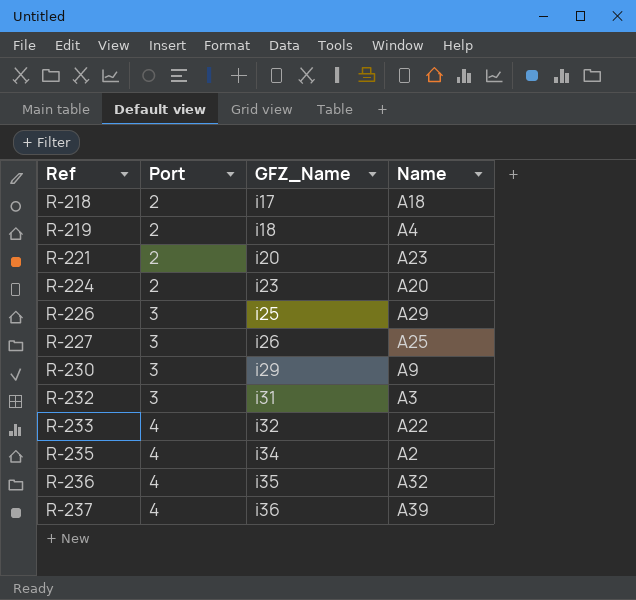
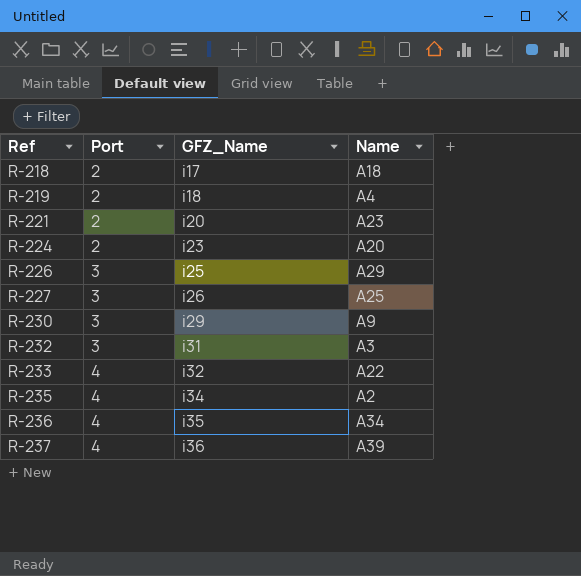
R-236 | Name: A32 -> A34

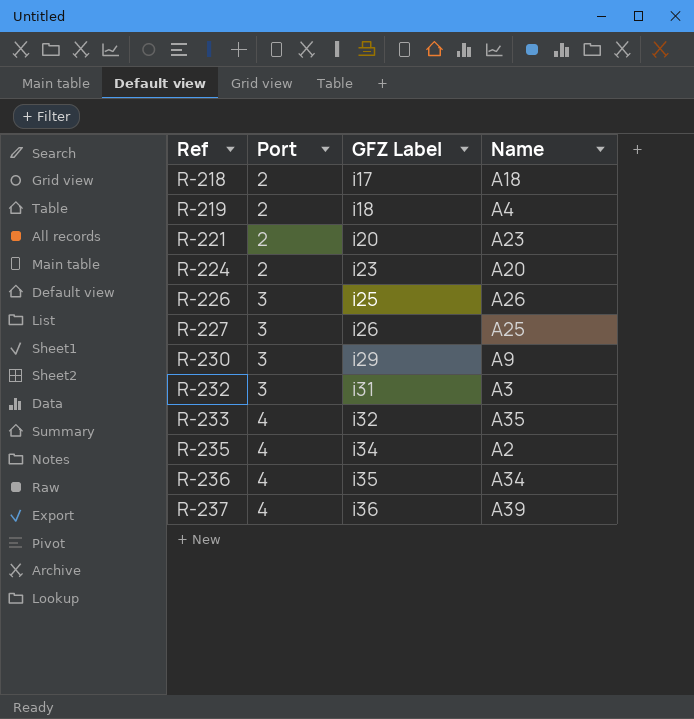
column name: GFZ_Name -> GFZ Label
R-226 | Name: A29 -> A26
R-233 | Name: A22 -> A35

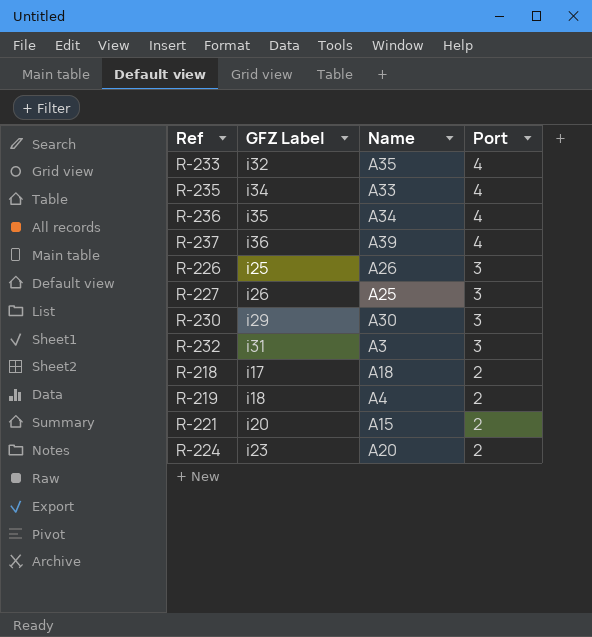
row order: Ref ascending -> Port descending
column Port | position: 2 -> 4
R-235 | Name: A2 -> A33
R-230 | Name: A9 -> A30
R-221 | Name: A23 -> A15

